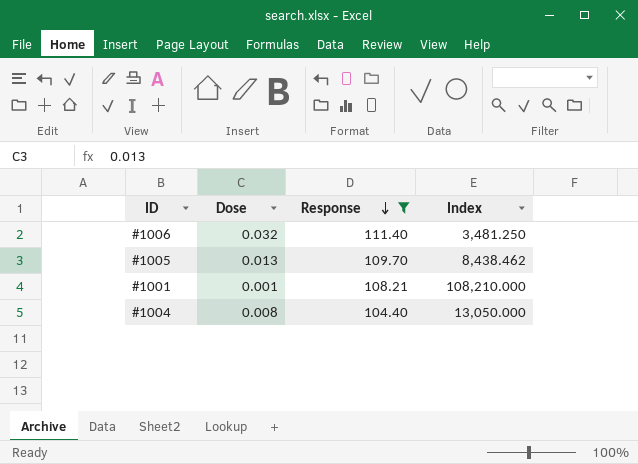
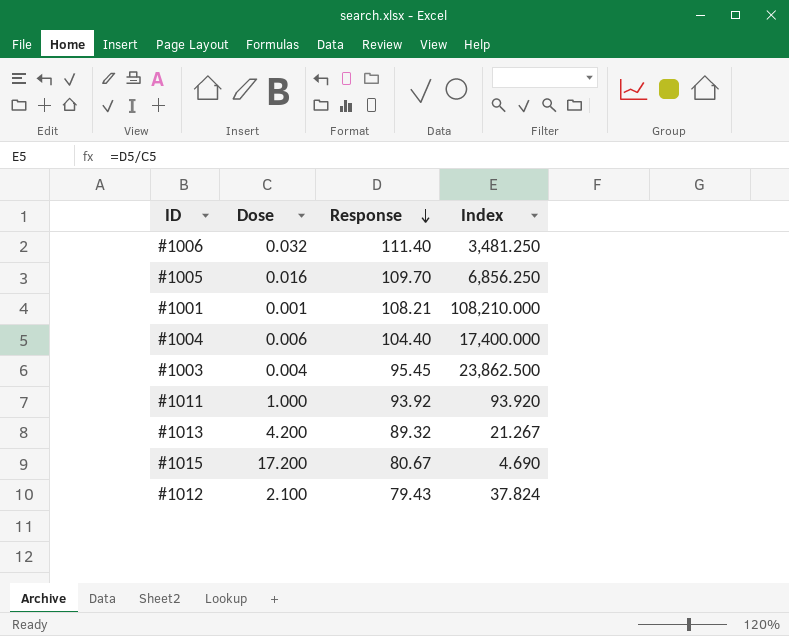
filter: Response >= 104.40 -> none
#1005 | Dose: 0.013 -> 0.016
#1005 | Index: 8,438.462 -> 6,856.250
#1004 | Dose: 0.008 -> 0.006
#1004 | Index: 13,050.000 -> 17,400.000

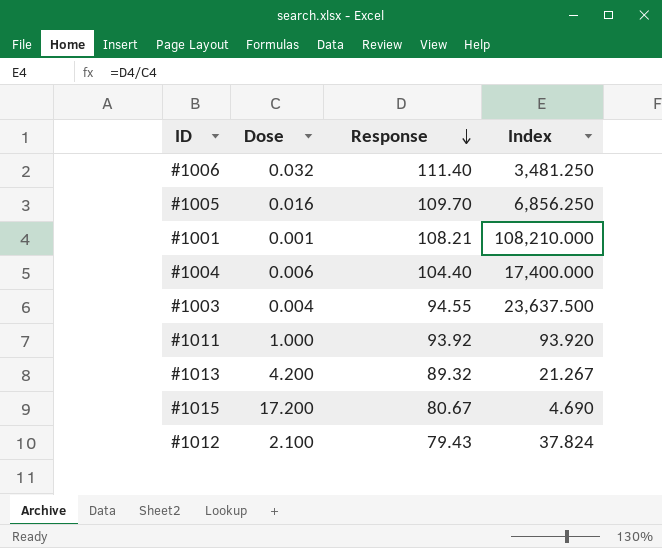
#1003 | Response: 95.45 -> 94.55
#1003 | Index: 23,862.500 -> 23,637.500

